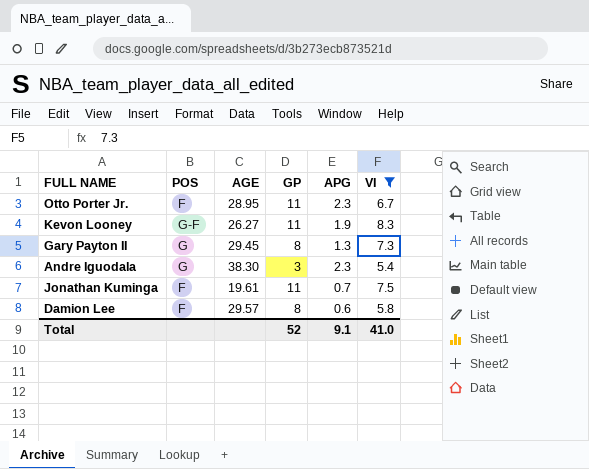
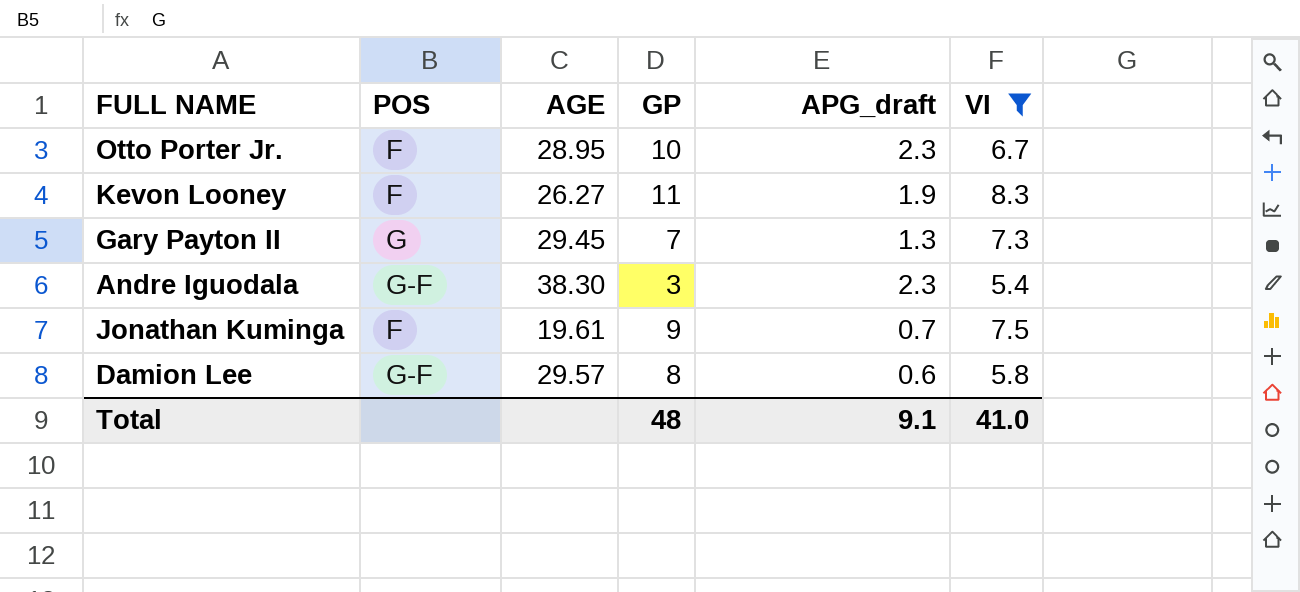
column name: APG -> APG_draft
Otto Porter Jr. | GP: 11 -> 10
Kevon Looney | POS: G-F -> F
Gary Payton II | GP: 8 -> 7
Andre Iguodala | POS: G -> G-F
Jonathan Kuminga | GP: 11 -> 9
Damion Lee | POS: F -> G-F
Total | GP: 52 -> 48

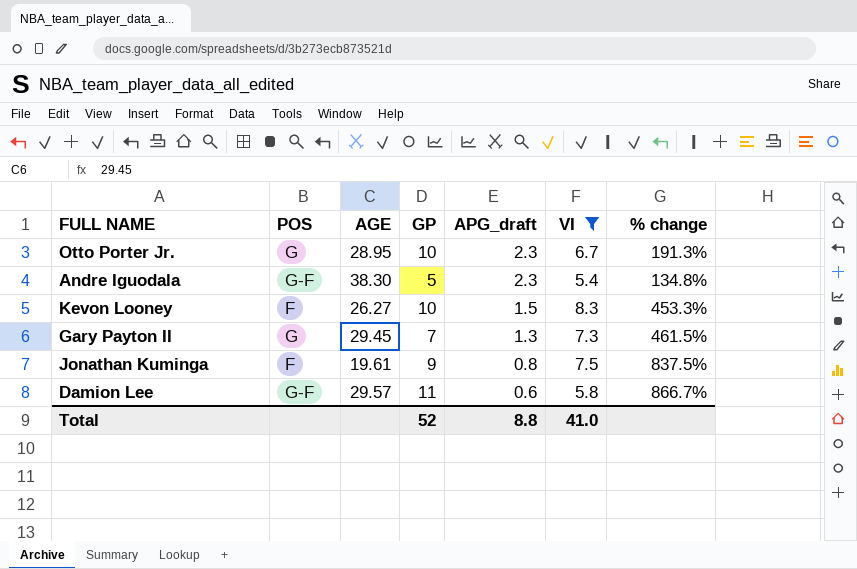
row order: none -> APG_draft descending
column % change | formula: none -> ([VI] - [APG_draft]) / [APG_draft]
Otto Porter Jr. | POS: F -> G
Andre Iguodala | GP: 3 -> 5
Kevon Looney | GP: 11 -> 10
Kevon Looney | APG_draft: 1.9 -> 1.5
Jonathan Kuminga | APG_draft: 0.7 -> 0.8
Damion Lee | GP: 8 -> 11
Total | GP: 48 -> 52
Total | APG_draft: 9.1 -> 8.8

